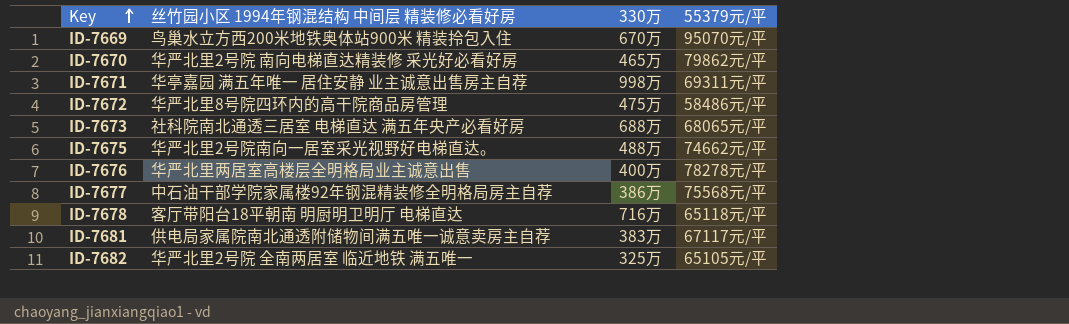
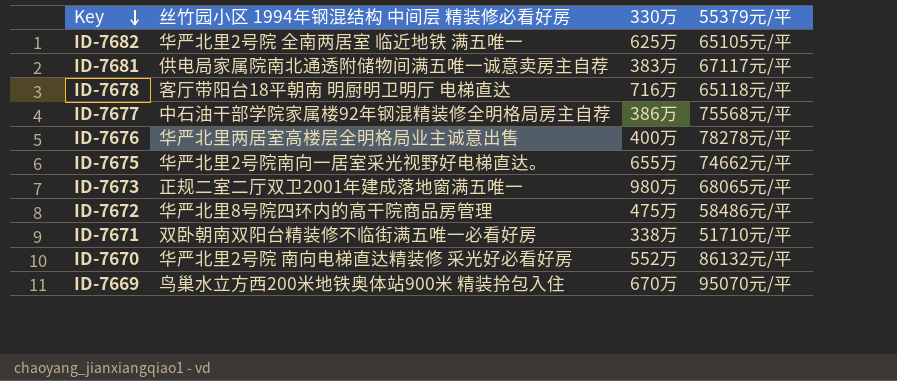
row order: Key ascending -> Key descending
ID-7682 | 330万: 325万 -> 625万
ID-7675 | 330万: 488万 -> 655万
ID-7673 | 丝竹园小区 1994年钢混结构 中间层 精装修必看好房: 社科院南北通透三居室 电梯直达 满五年央产必看好房 -> 正规二室二厅双卫2001年建成落地窗满五唯一
ID-7673 | 330万: 688万 -> 980万
ID-7671 | 丝竹园小区 1994年钢混结构 中间层 精装修必看好房: 华亭嘉园 满五年唯一 居住安静 业主诚意出售房主自荐 -> 双卧朝南双阳台精装修不临街满五唯一必看好房
ID-7671 | 330万: 998万 -> 338万
ID-7671 | 55379元/平: 69311元/平 -> 51710元/平
ID-7670 | 330万: 465万 -> 552万
ID-7670 | 55379元/平: 79862元/平 -> 86132元/平

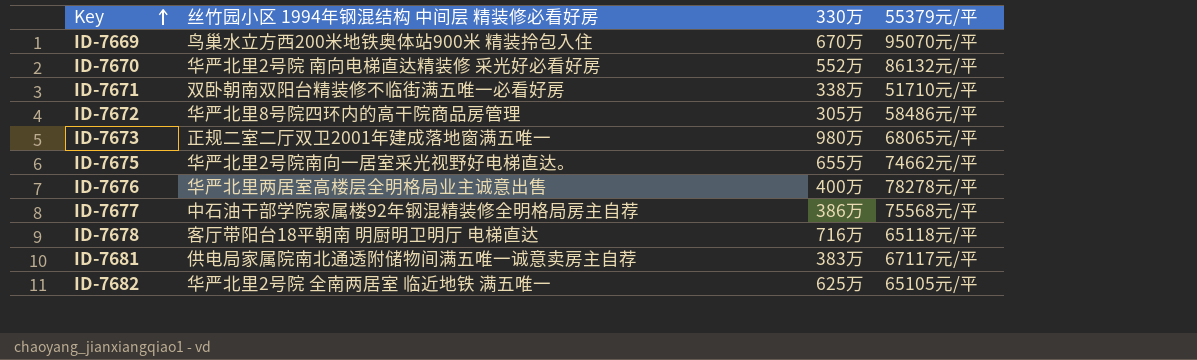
row order: Key descending -> Key ascending
ID-7672 | 330万: 475万 -> 305万

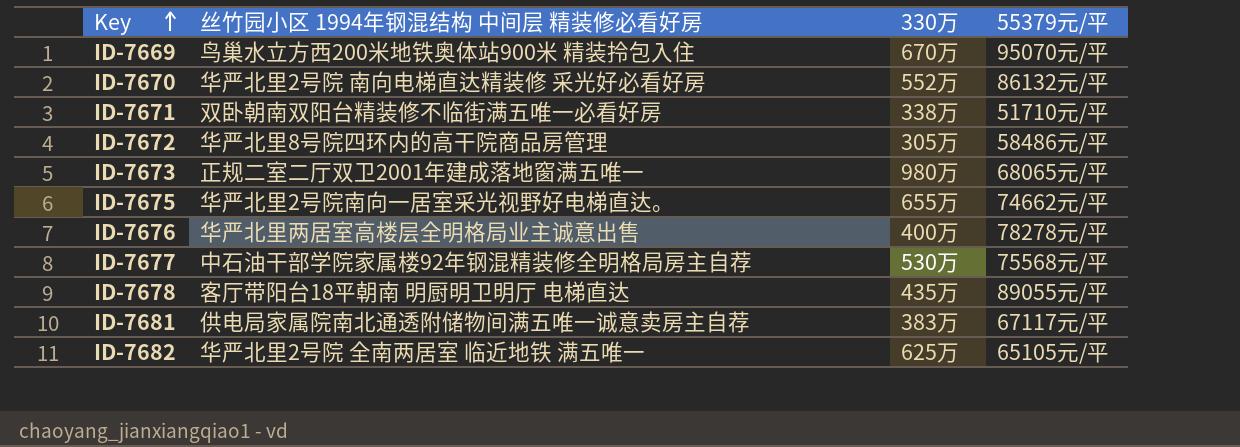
ID-7677 | 330万: 386万 -> 530万
ID-7678 | 330万: 716万 -> 435万
ID-7678 | 55379元/平: 65118元/平 -> 89055元/平

